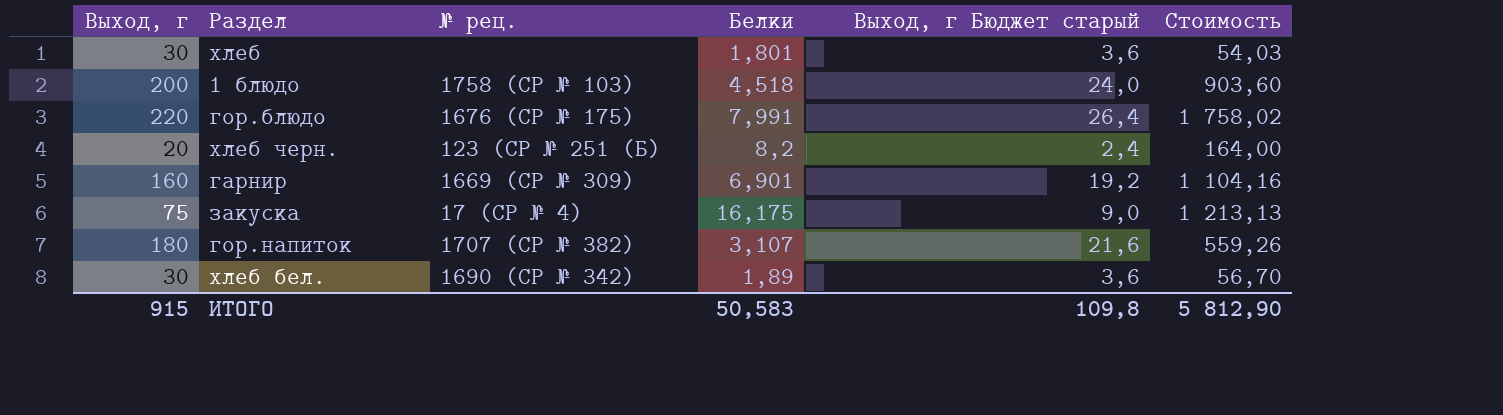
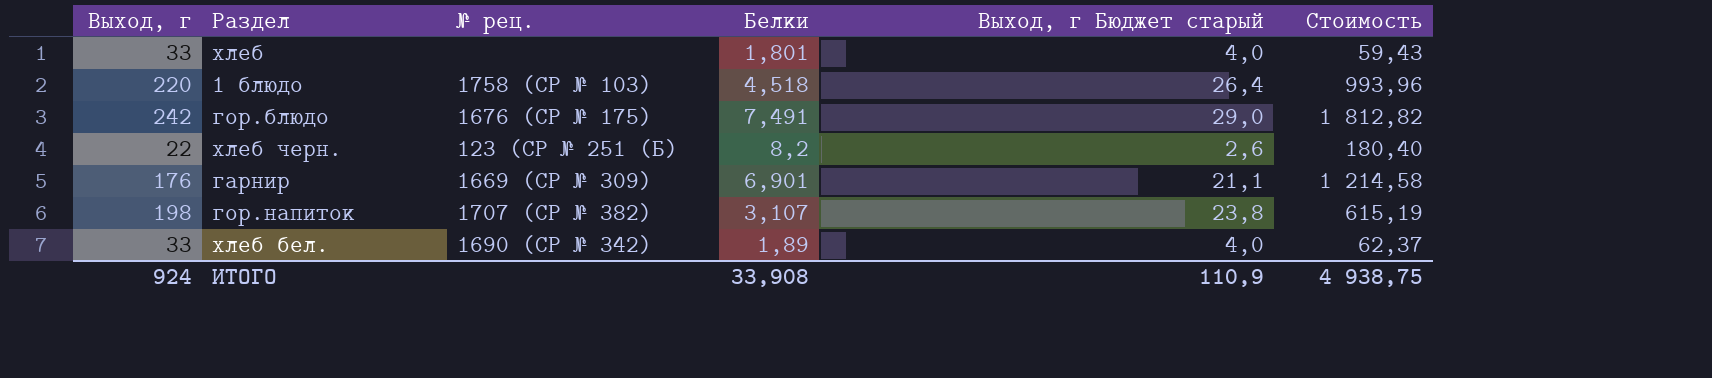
row закуска: 75 | 17 (СР № 4) | 16,175 | 9,0 | 1 213,13 -> none
хлеб | Выход, г: 30 -> 33
хлеб | Выход, г Бюджет старый: 3,6 -> 4,0
хлеб | Стоимость: 54,03 -> 59,43
1 блюдо | Выход, г: 200 -> 220
1 блюдо | Выход, г Бюджет старый: 24,0 -> 26,4
1 блюдо | Стоимость: 903,60 -> 993,96
гор.блюдо | Выход, г: 220 -> 242
гор.блюдо | Белки: 7,991 -> 7,491
гор.блюдо | Выход, г Бюджет старый: 26,4 -> 29,0
гор.блюдо | Стоимость: 1 758,02 -> 1 812,82
хлеб черн. | Выход, г: 20 -> 22
хлеб черн. | Выход, г Бюджет старый: 2,4 -> 2,6
хлеб черн. | Стоимость: 164,00 -> 180,40
гарнир | Выход, г: 160 -> 176
гарнир | Выход, г Бюджет старый: 19,2 -> 21,1
гарнир | Стоимость: 1 104,16 -> 1 214,58
гор.напиток | Выход, г: 180 -> 198
гор.напиток | Выход, г Бюджет старый: 21,6 -> 23,8
гор.напиток | Стоимость: 559,26 -> 615,19
хлеб бел. | Выход, г: 30 -> 33
хлеб бел. | Выход, г Бюджет старый: 3,6 -> 4,0
хлеб бел. | Стоимость: 56,70 -> 62,37
ИТОГО | Выход, г: 915 -> 924
ИТОГО | Белки: 50,583 -> 33,908
ИТОГО | Выход, г Бюджет старый: 109,8 -> 110,9
ИТОГО | Стоимость: 5 812,90 -> 4 938,75

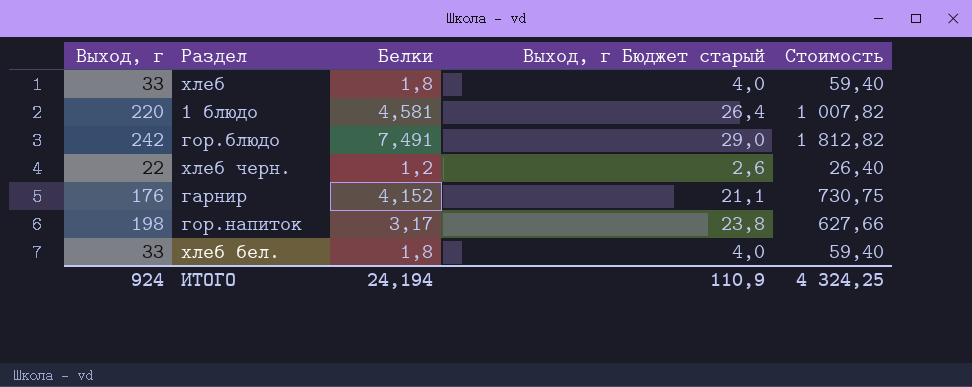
column № рец. | position: 3 -> none
хлеб | Белки: 1,801 -> 1,8
хлеб | Стоимость: 59,43 -> 59,40
1 блюдо | Белки: 4,518 -> 4,581
1 блюдо | Стоимость: 993,96 -> 1 007,82
хлеб черн. | Белки: 8,2 -> 1,2
хлеб черн. | Стоимость: 180,40 -> 26,40
гарнир | Белки: 6,901 -> 4,152
гарнир | Стоимость: 1 214,58 -> 730,75
гор.напиток | Белки: 3,107 -> 3,17
гор.напиток | Стоимость: 615,19 -> 627,66
хлеб бел. | Белки: 1,89 -> 1,8
хлеб бел. | Стоимость: 62,37 -> 59,40
ИТОГО | Белки: 33,908 -> 24,194
ИТОГО | Стоимость: 4 938,75 -> 4 324,25

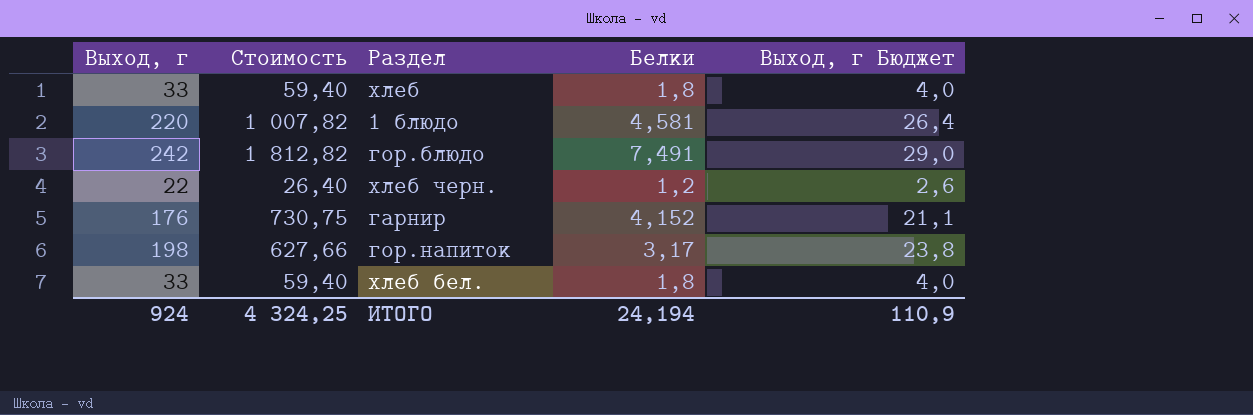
column Стоимость | position: 5 -> 2
column name: Выход, г Бюджет старый -> Выход, г Бюджет

